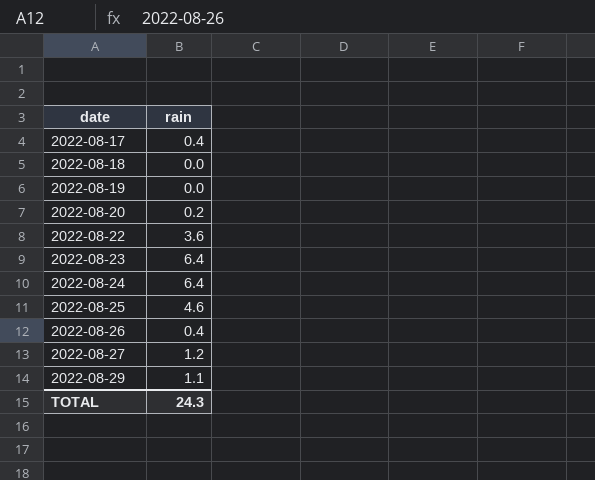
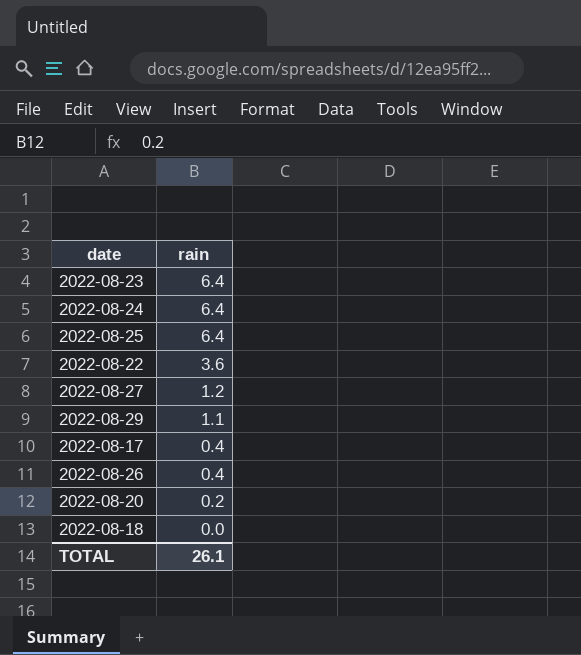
row order: date ascending -> rain descending
row 2022-08-19: 0.0 -> none
2022-08-25 | rain: 4.6 -> 6.4
TOTAL | rain: 24.3 -> 26.1

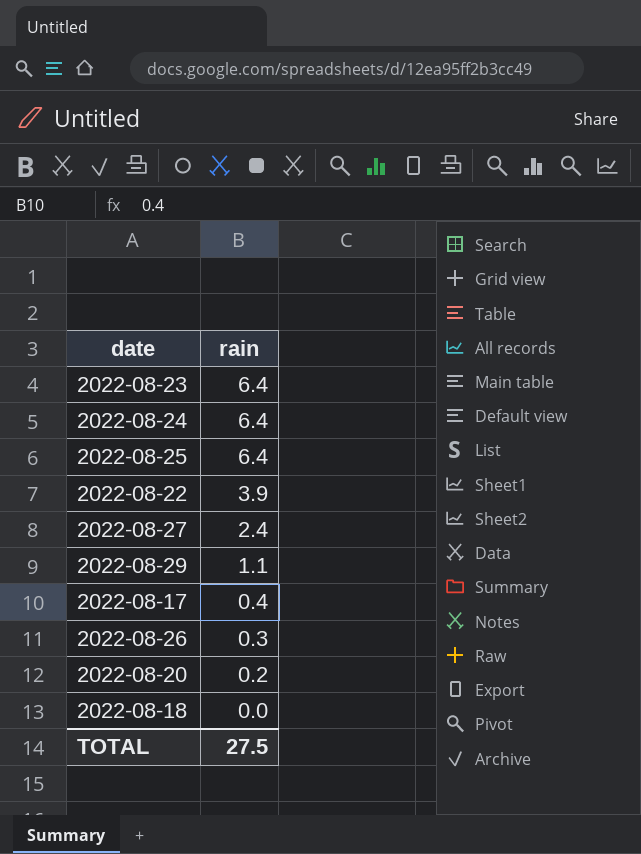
2022-08-22 | rain: 3.6 -> 3.9
2022-08-27 | rain: 1.2 -> 2.4
2022-08-26 | rain: 0.4 -> 0.3
TOTAL | rain: 26.1 -> 27.5

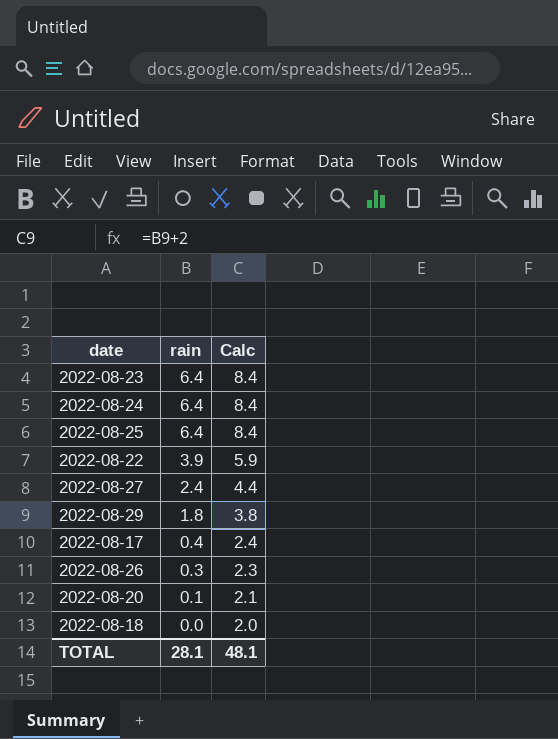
column Calc | formula: none -> [rain] + 2
2022-08-29 | rain: 1.1 -> 1.8
2022-08-20 | rain: 0.2 -> 0.1
TOTAL | rain: 27.5 -> 28.1

